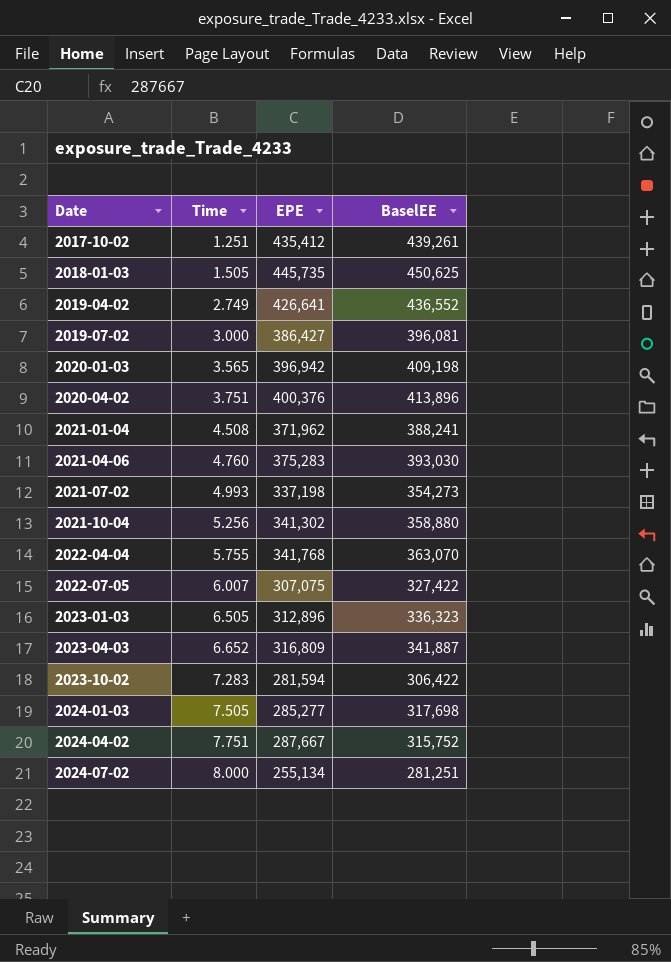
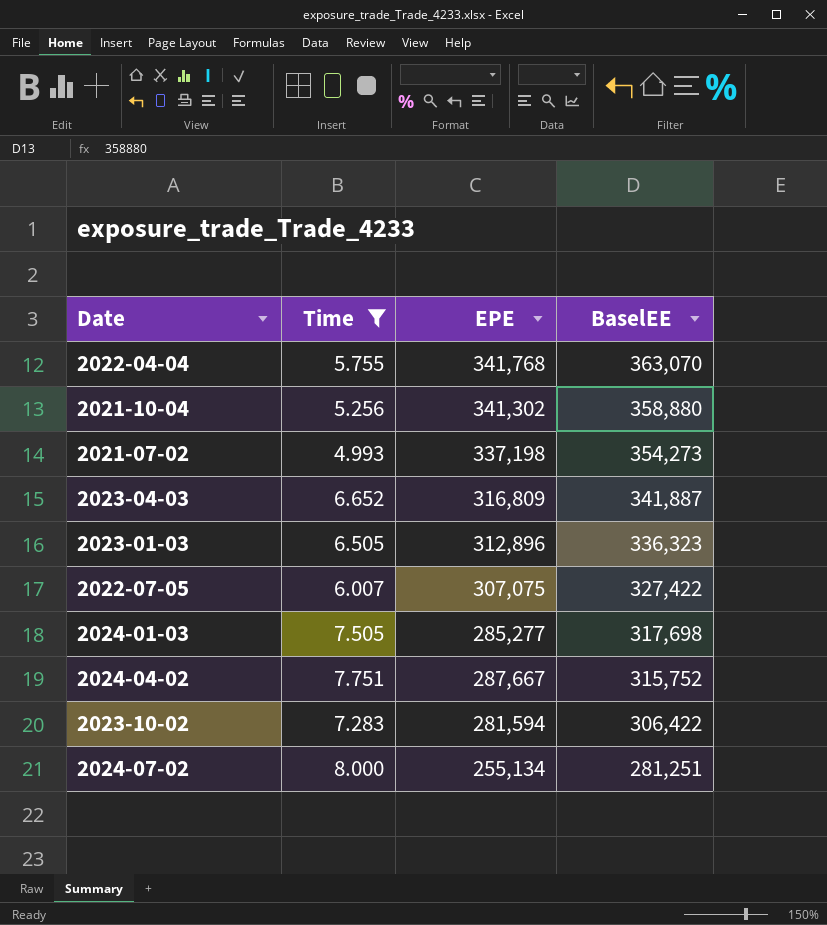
filter: none -> Time >= 4.993
row order: Date ascending -> BaselEE descending

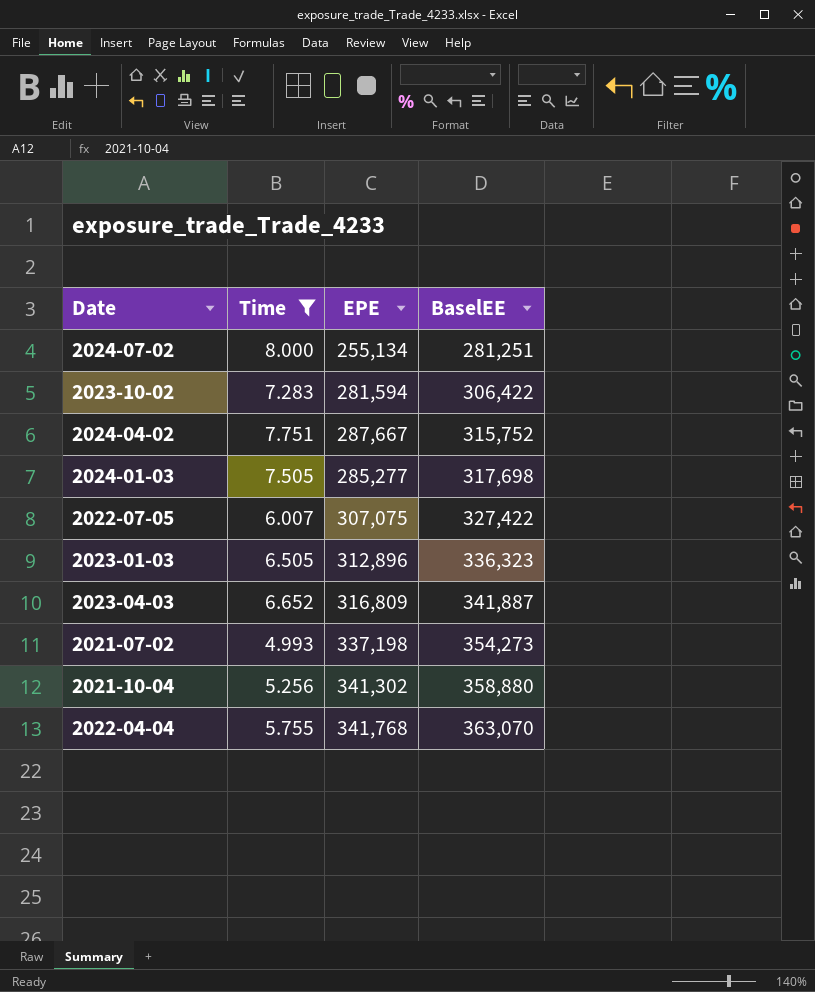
row order: BaselEE descending -> BaselEE ascending

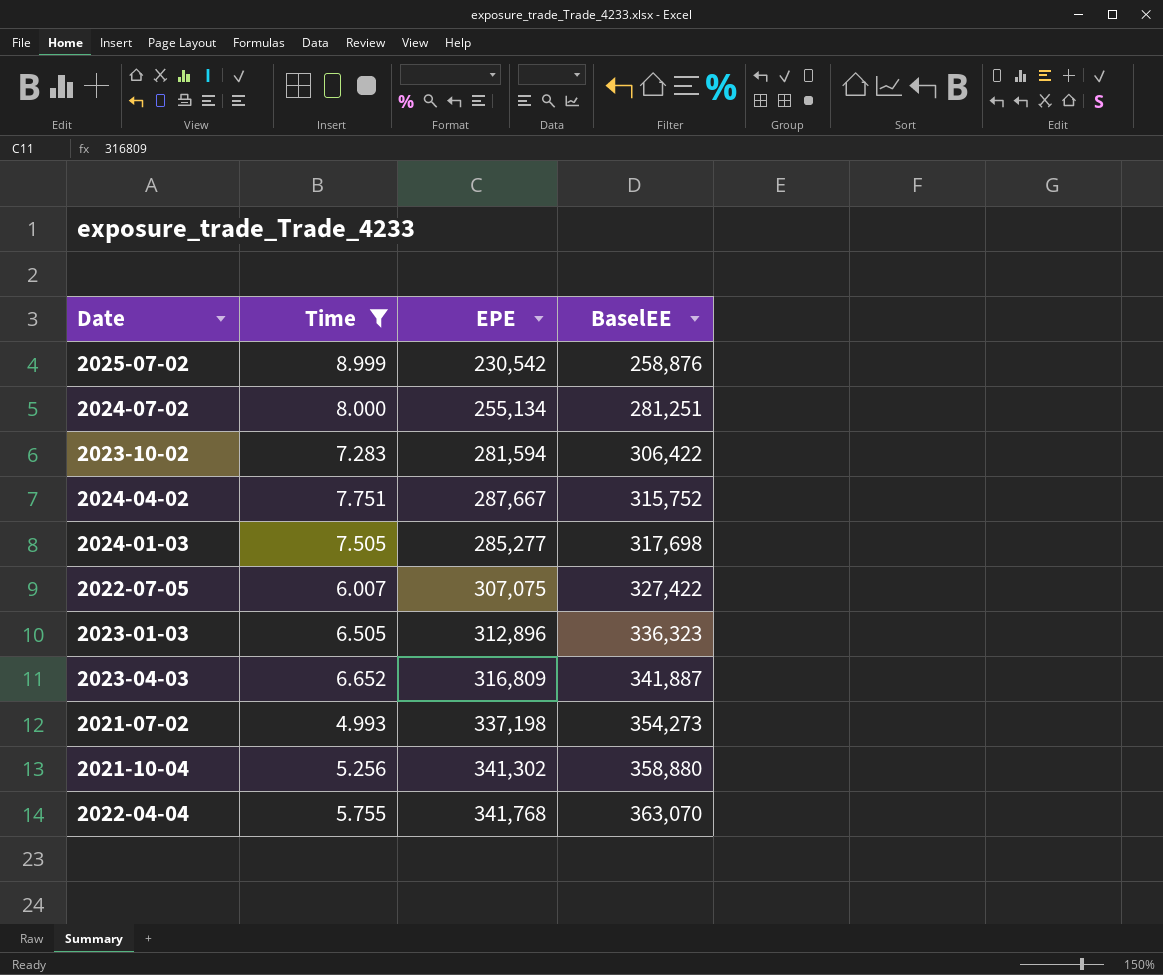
row 2025-07-02: none -> 8.999 | 230,542 | 258,876

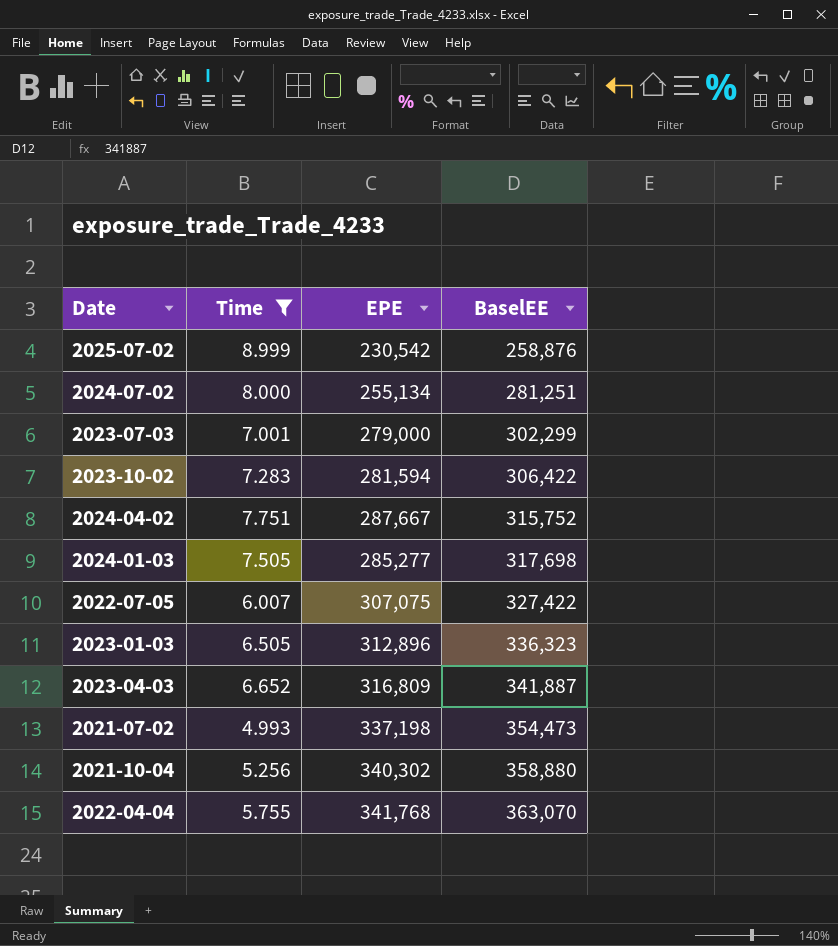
row 2023-07-03: none -> 7.001 | 279,000 | 302,299
2021-07-02 | BaselEE: 354,273 -> 354,473
2021-10-04 | EPE: 341,302 -> 340,302

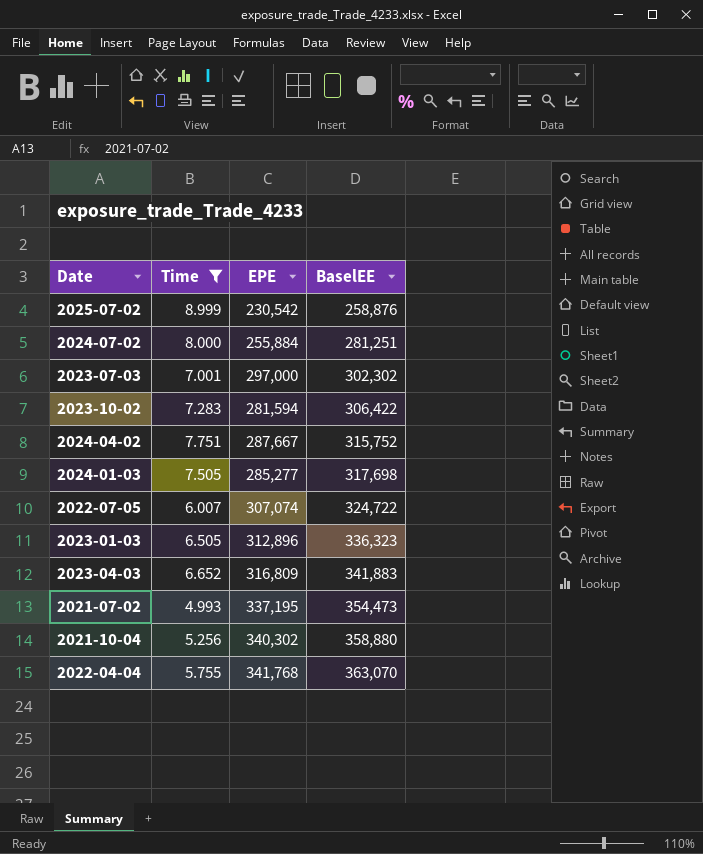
2024-07-02 | EPE: 255,134 -> 255,884
2023-07-03 | EPE: 279,000 -> 297,000
2023-07-03 | BaselEE: 302,299 -> 302,302
2022-07-05 | EPE: 307,075 -> 307,074
2022-07-05 | BaselEE: 327,422 -> 324,722
2023-04-03 | BaselEE: 341,887 -> 341,883
2021-07-02 | EPE: 337,198 -> 337,195

